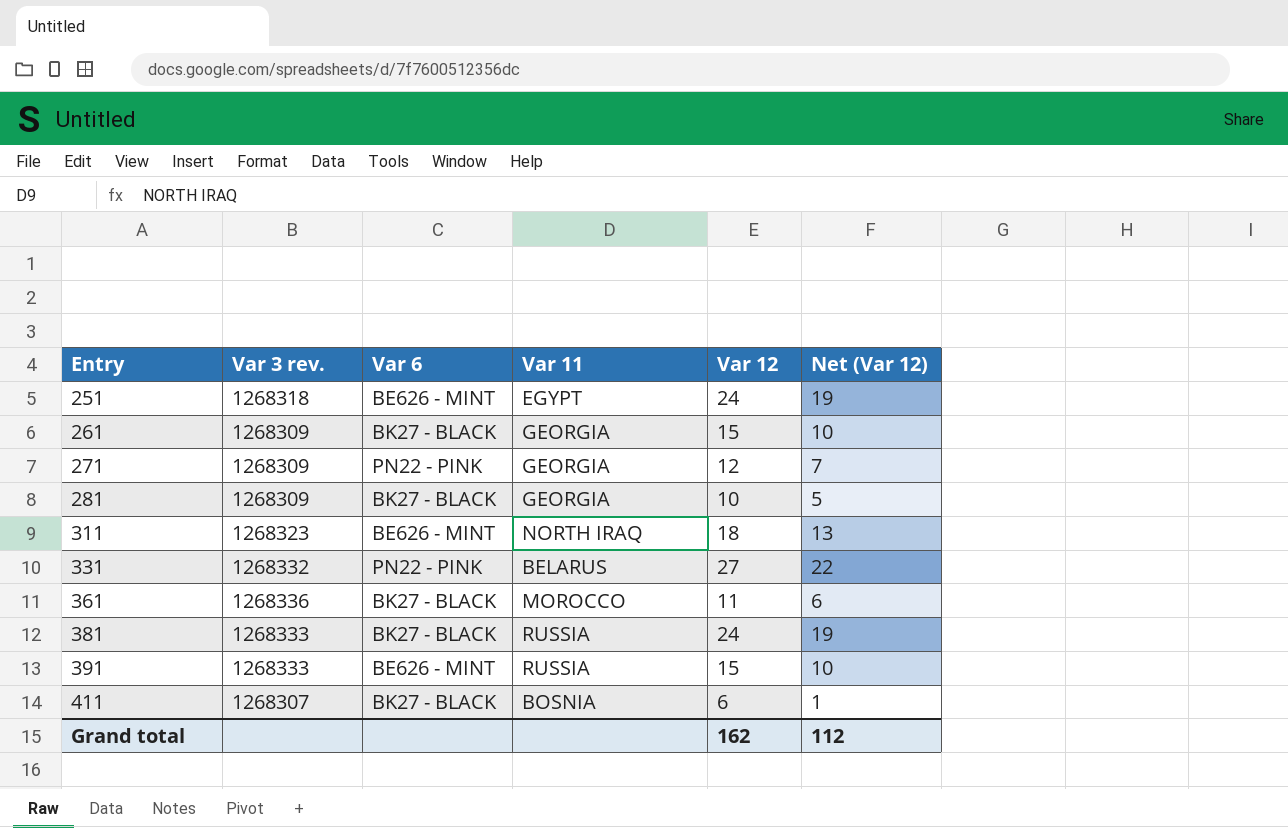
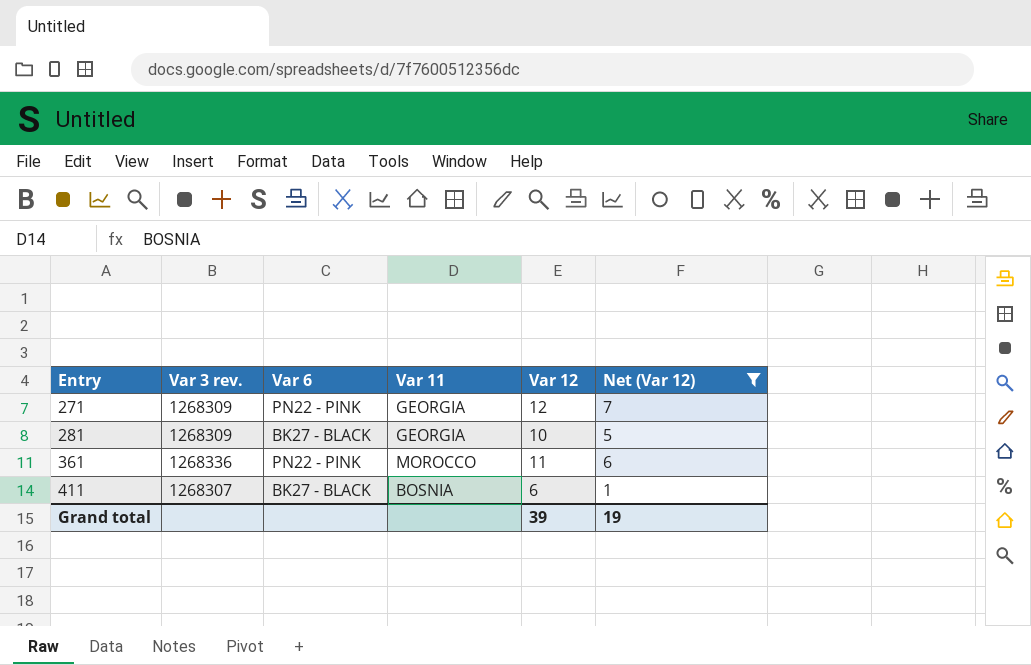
filter: none -> Net (Var 12) <= 7
361 | Var 6: BK27 - BLACK -> PN22 - PINK
Grand total | Var 12: 162 -> 39
Grand total | Net (Var 12): 112 -> 19

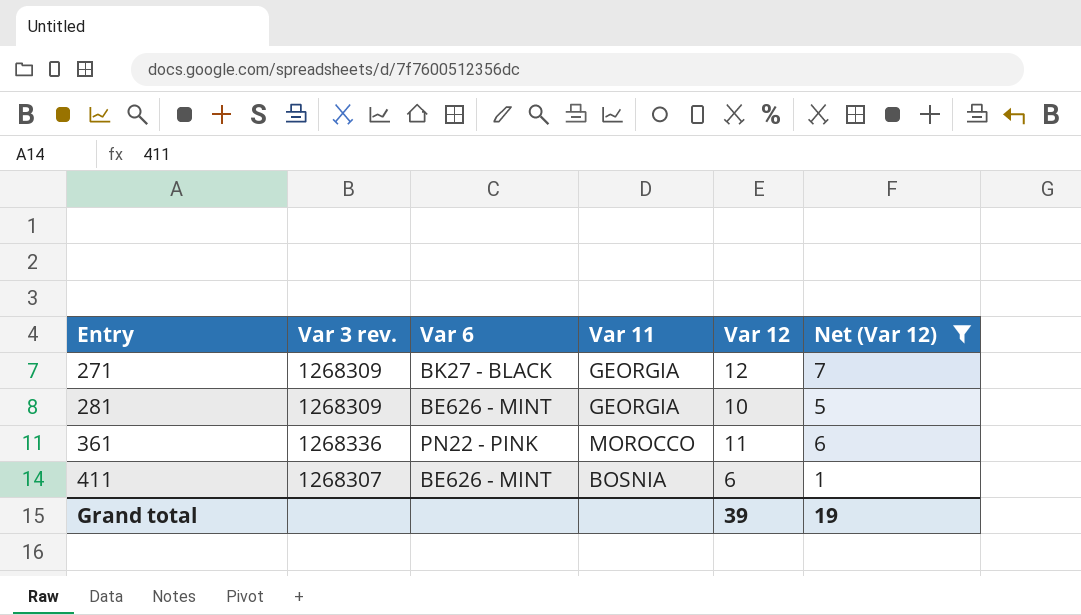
271 | Var 6: PN22 - PINK -> BK27 - BLACK
281 | Var 6: BK27 - BLACK -> BE626 - MINT
411 | Var 6: BK27 - BLACK -> BE626 - MINT

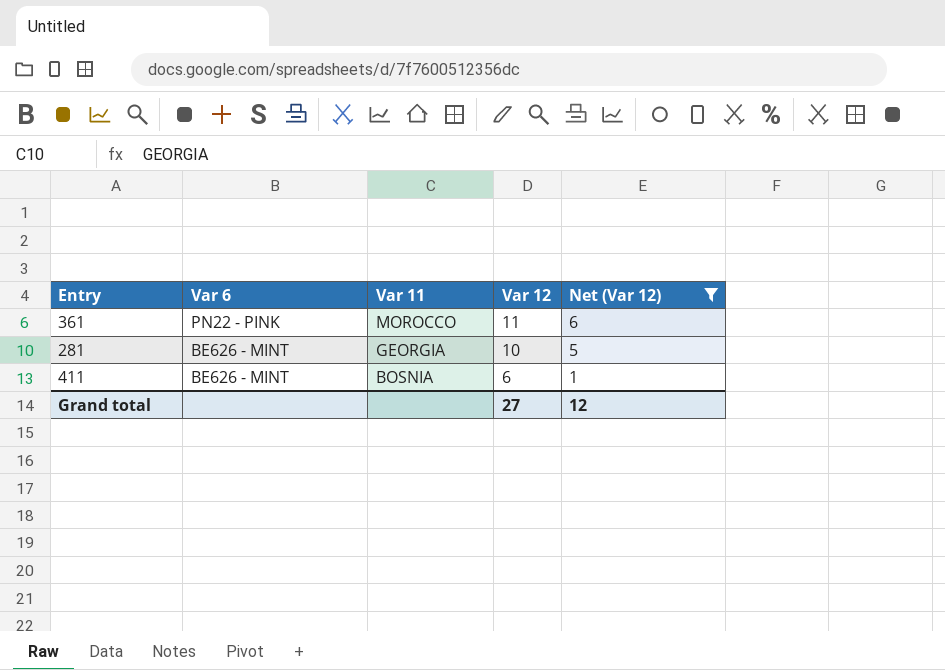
row order: Entry ascending -> Var 6 descending
column Var 3 rev. | position: 2 -> none
row 271: 1268309 | BK27 - BLACK | GEORGIA | 12 | 7 -> none
Grand total | Var 12: 39 -> 27
Grand total | Net (Var 12): 19 -> 12

